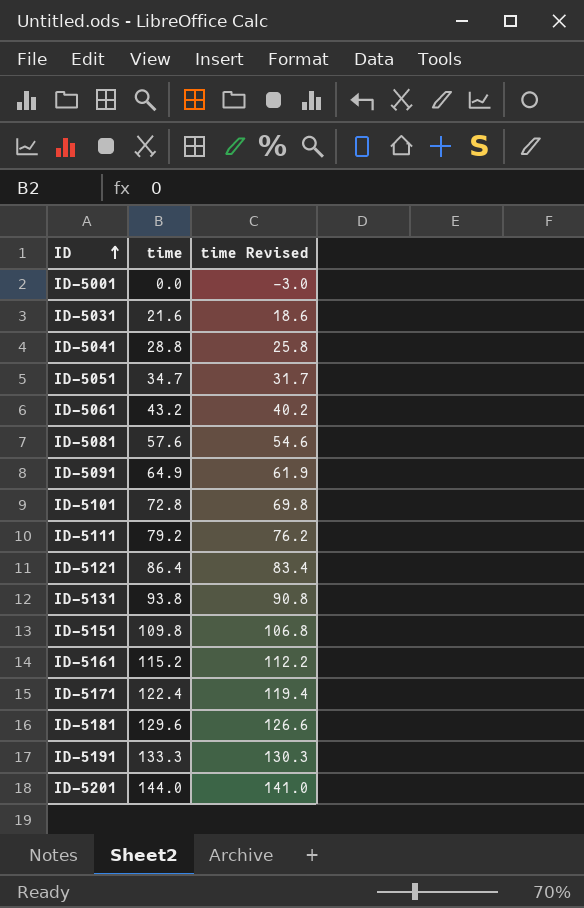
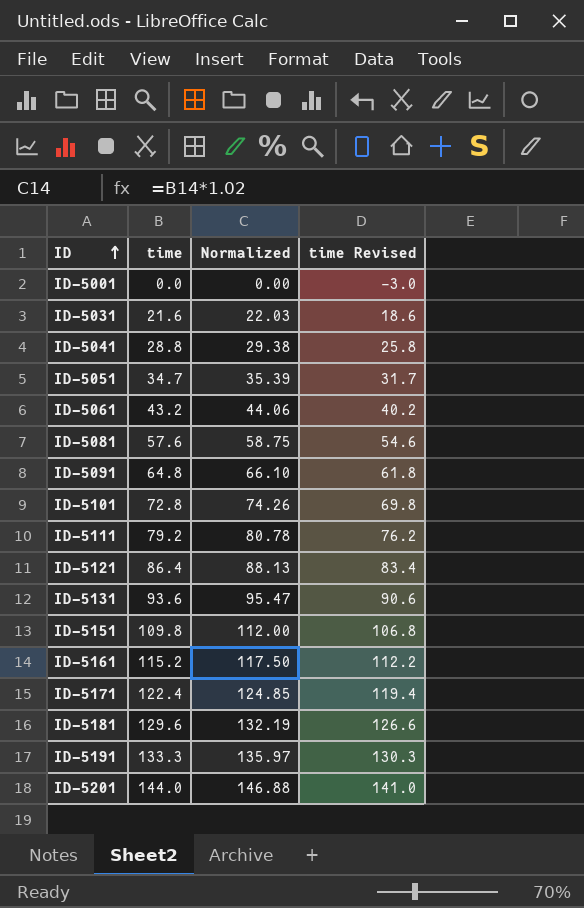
column Normalized | formula: none -> [time] * 1.02
ID-5091 | time: 64.9 -> 64.8
ID-5091 | time Revised: 61.9 -> 61.8
ID-5131 | time: 93.8 -> 93.6
ID-5131 | time Revised: 90.8 -> 90.6

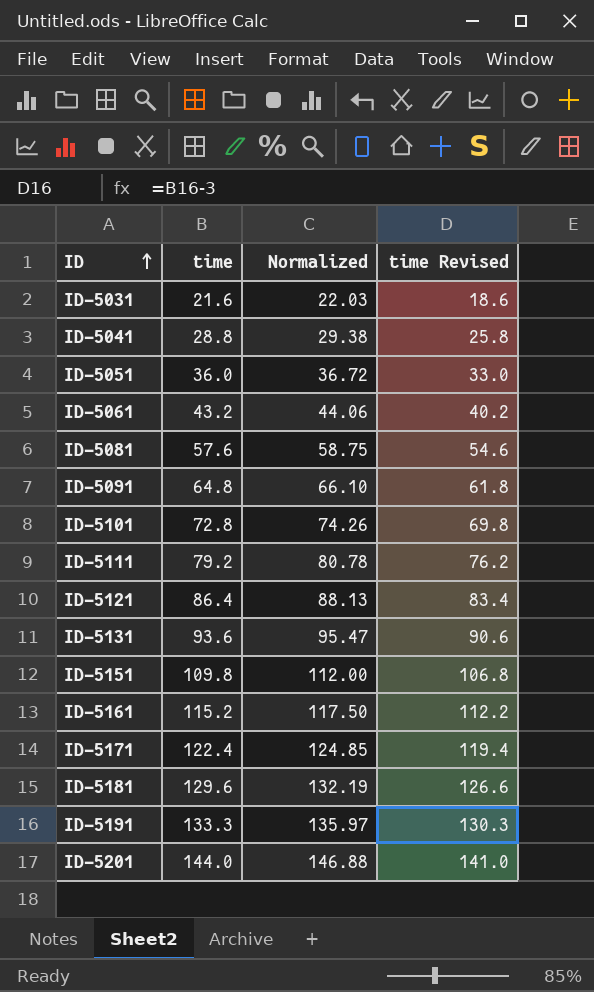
row ID-5001: 0.0 | 0.00 | -3.0 -> none
ID-5051 | time: 34.7 -> 36.0
ID-5051 | Normalized: 35.39 -> 36.72
ID-5051 | time Revised: 31.7 -> 33.0

